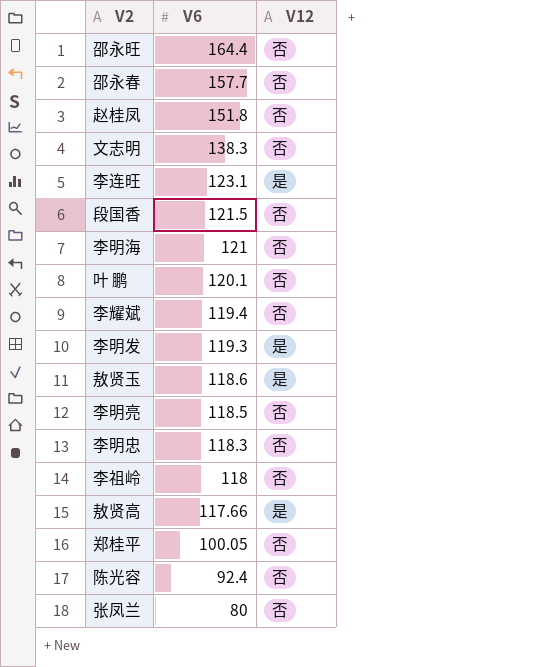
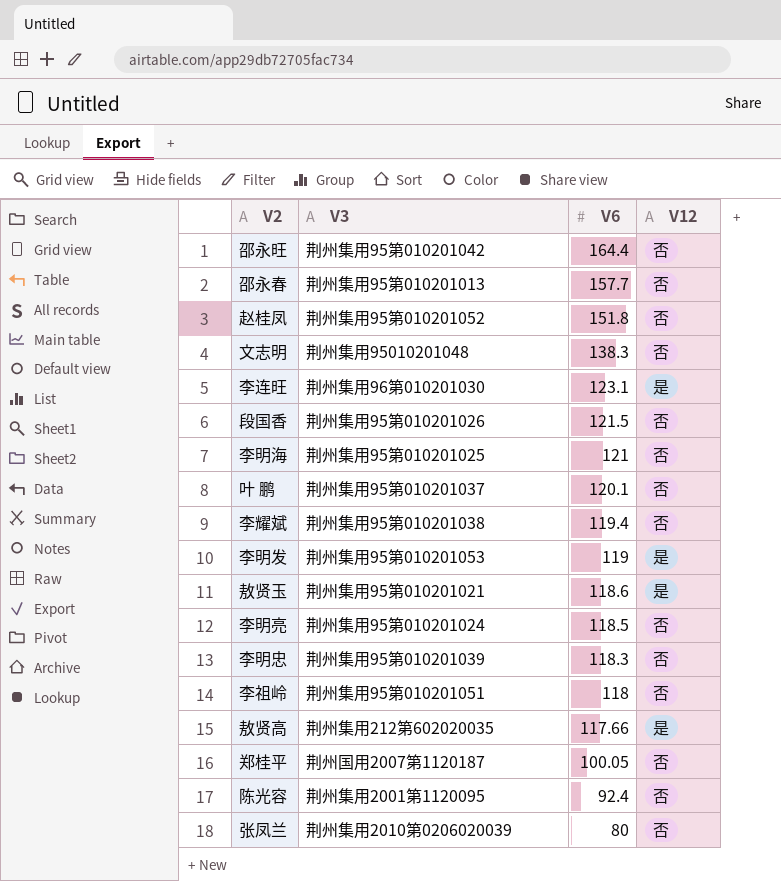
column V3 | position: none -> 2
李明发 | V6: 119.3 -> 119

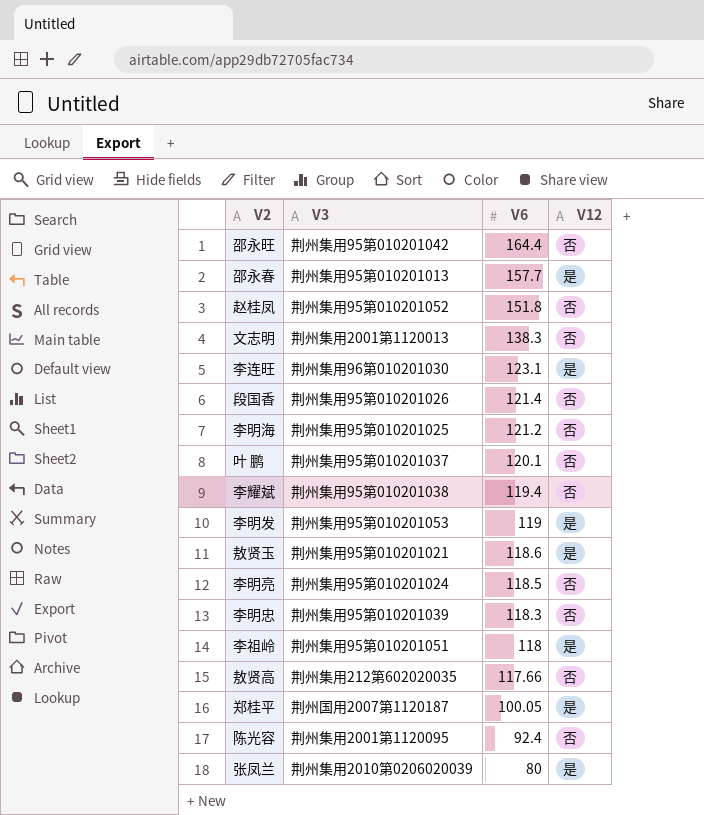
邵永春 | V12: 否 -> 是
文志明 | V3: 荆州集用95010201048 -> 荆州集用2001第1120013
段国香 | V6: 121.5 -> 121.4
李明海 | V6: 121 -> 121.2
李祖岭 | V12: 否 -> 是
敖贤高 | V12: 是 -> 否
郑桂平 | V12: 否 -> 是
张凤兰 | V12: 否 -> 是

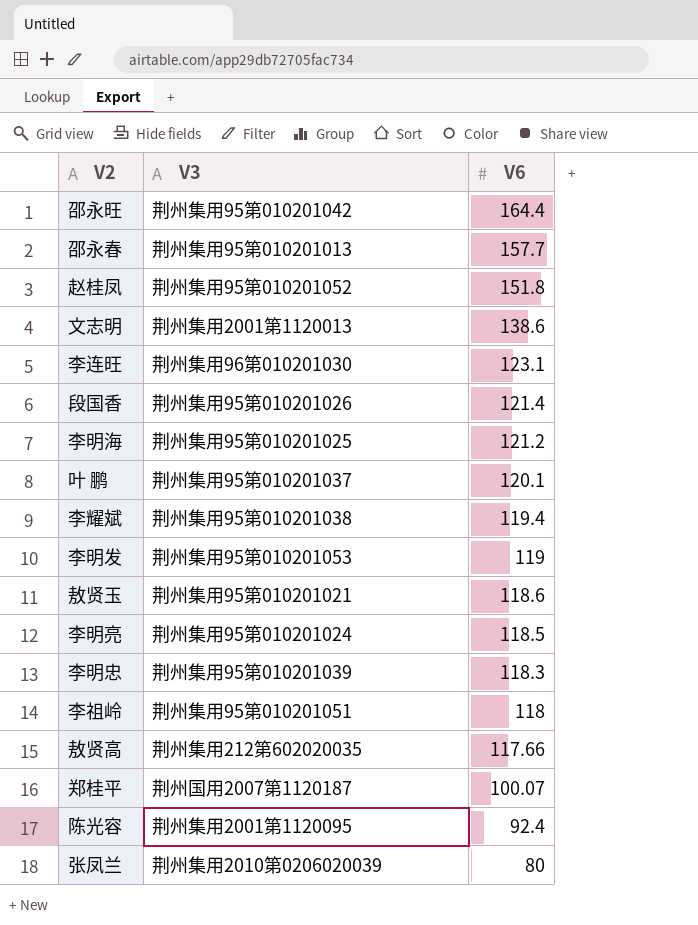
column V12 | position: 4 -> none
文志明 | V6: 138.3 -> 138.6
郑桂平 | V6: 100.05 -> 100.07

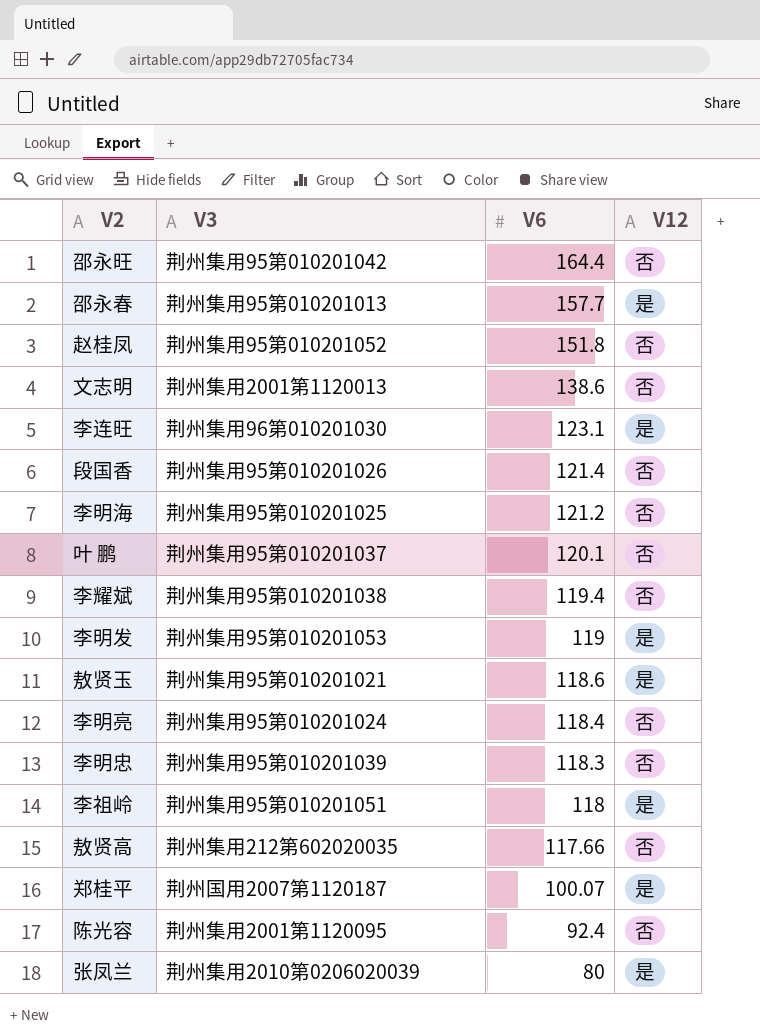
column V12 | position: none -> 4
李明亮 | V6: 118.5 -> 118.4

